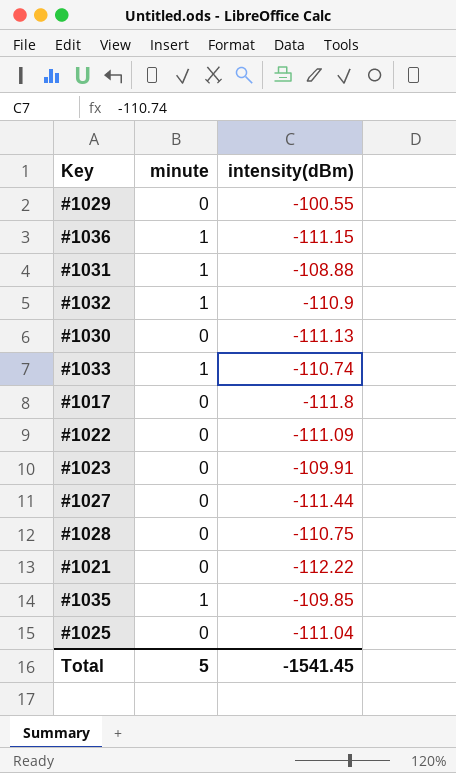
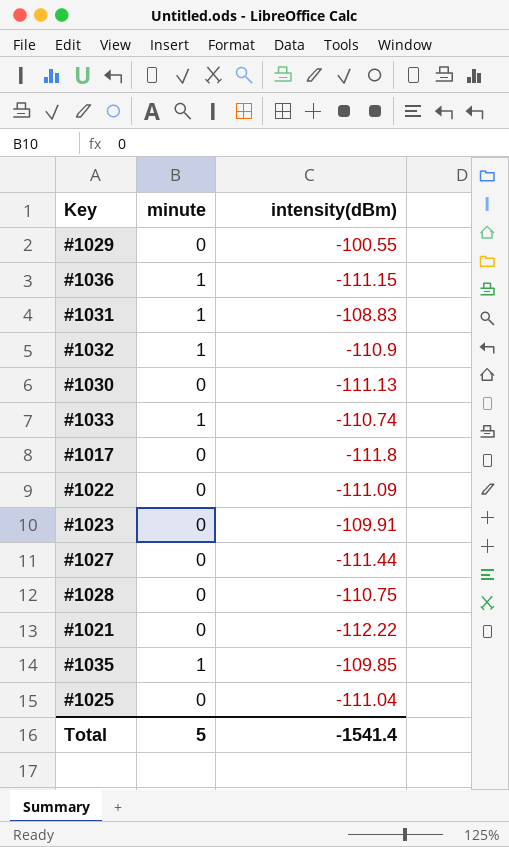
#1031 | intensity(dBm): -108.88 -> -108.83
Total | intensity(dBm): -1541.45 -> -1541.4

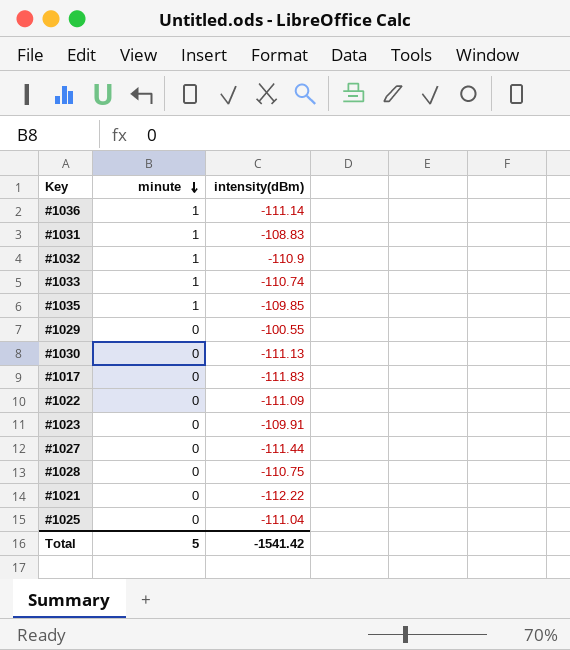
row order: none -> minute descending
#1036 | intensity(dBm): -111.15 -> -111.14
#1017 | intensity(dBm): -111.8 -> -111.83
Total | intensity(dBm): -1541.4 -> -1541.42

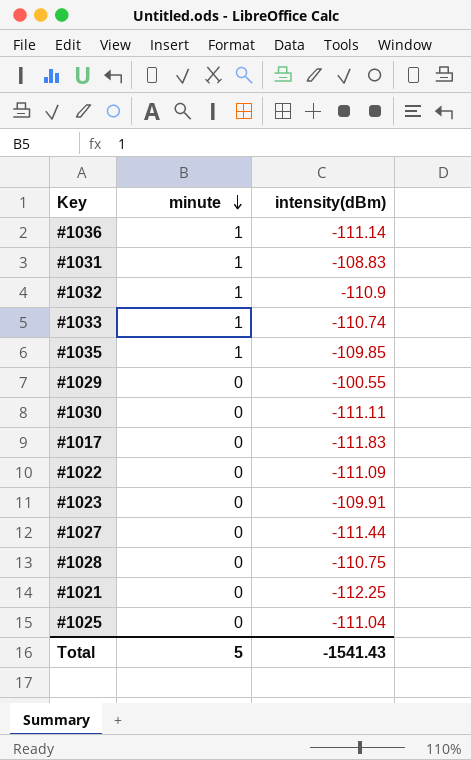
#1030 | intensity(dBm): -111.13 -> -111.11
#1021 | intensity(dBm): -112.22 -> -112.25
Total | intensity(dBm): -1541.42 -> -1541.43

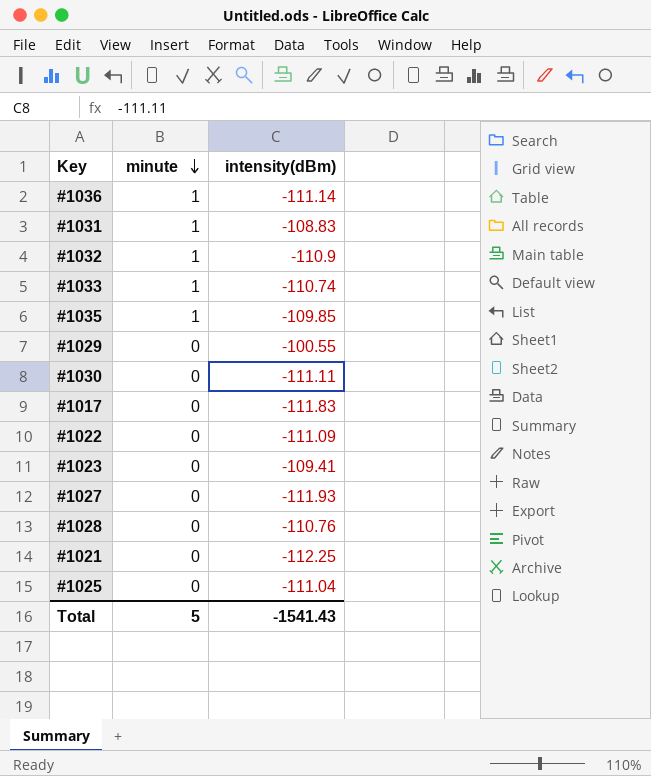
#1023 | intensity(dBm): -109.91 -> -109.41
#1027 | intensity(dBm): -111.44 -> -111.93
#1028 | intensity(dBm): -110.75 -> -110.76

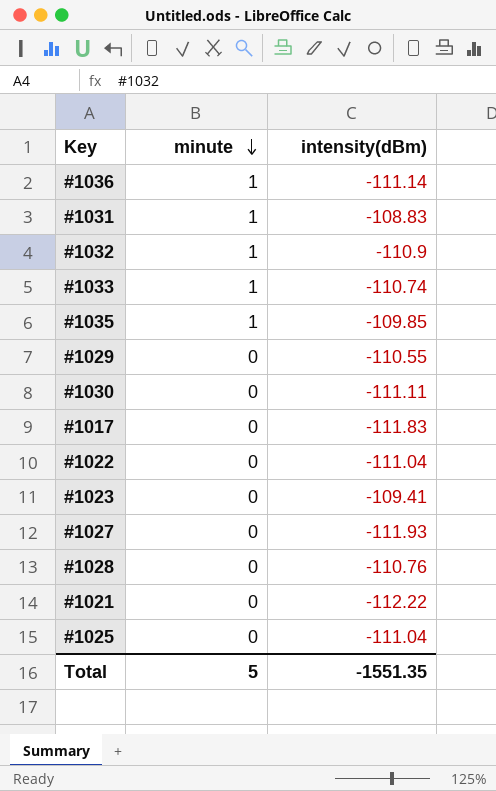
#1029 | intensity(dBm): -100.55 -> -110.55
#1022 | intensity(dBm): -111.09 -> -111.04
#1021 | intensity(dBm): -112.25 -> -112.22
Total | intensity(dBm): -1541.43 -> -1551.35

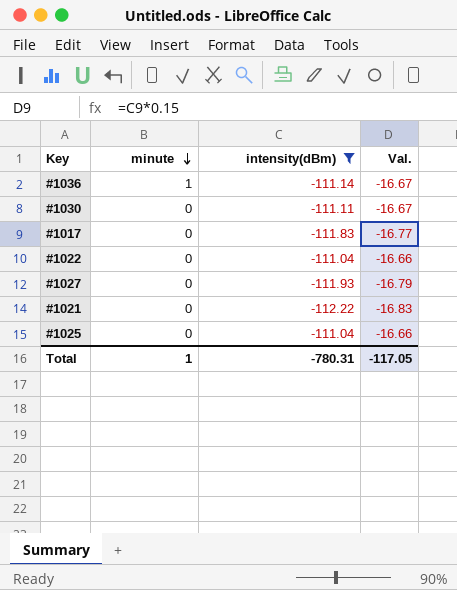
filter: none -> intensity(dBm) <= -111.04
column Val. | formula: none -> [intensity(dBm)] * 0.15
Total | minute: 5 -> 1
Total | intensity(dBm): -1551.35 -> -780.31

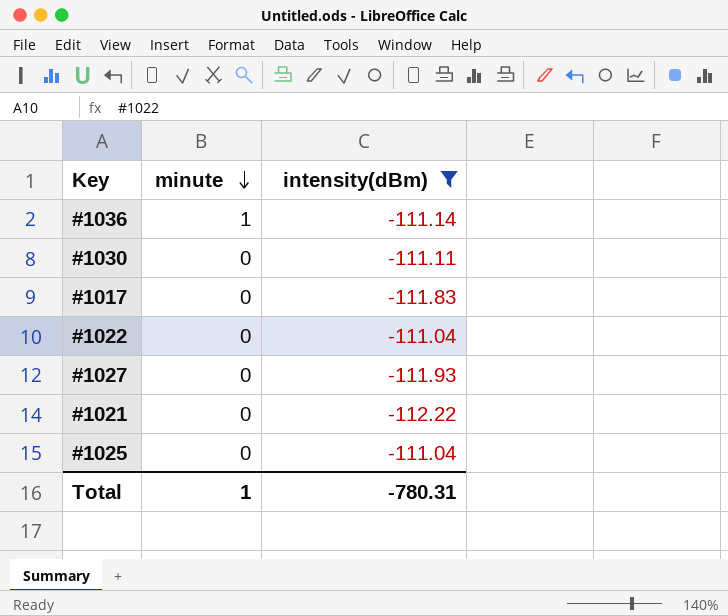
column Val. | formula: [intensity(dBm)] * 0.15 -> none

